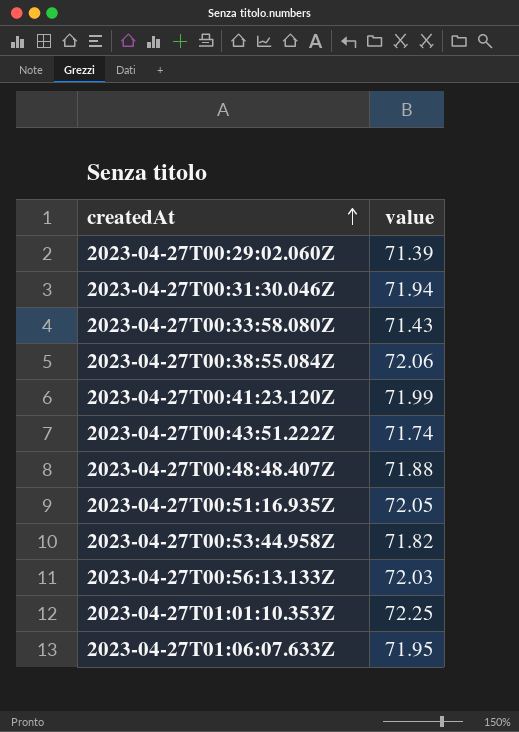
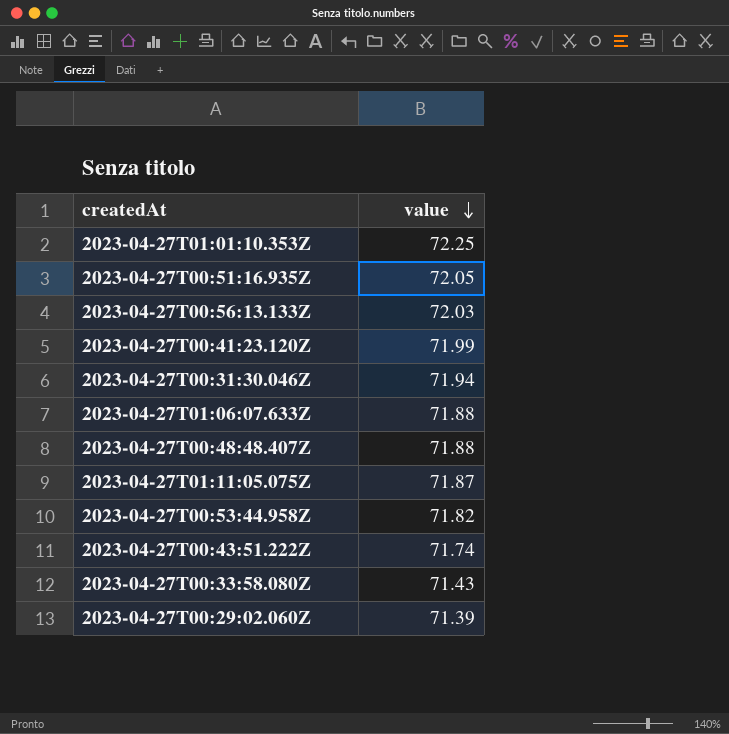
row order: createdAt ascending -> value descending
row 2023-04-27T00:38:55.084Z: 72.06 -> none
2023-04-27T01:06:07.633Z | value: 71.95 -> 71.88
row 2023-04-27T01:11:05.075Z: none -> 71.87

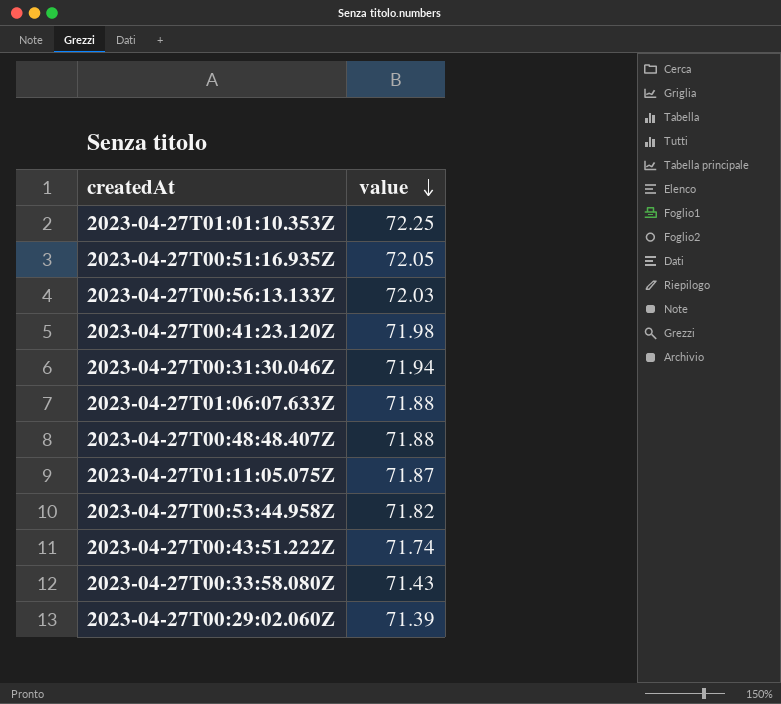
2023-04-27T00:41:23.120Z | value: 71.99 -> 71.98

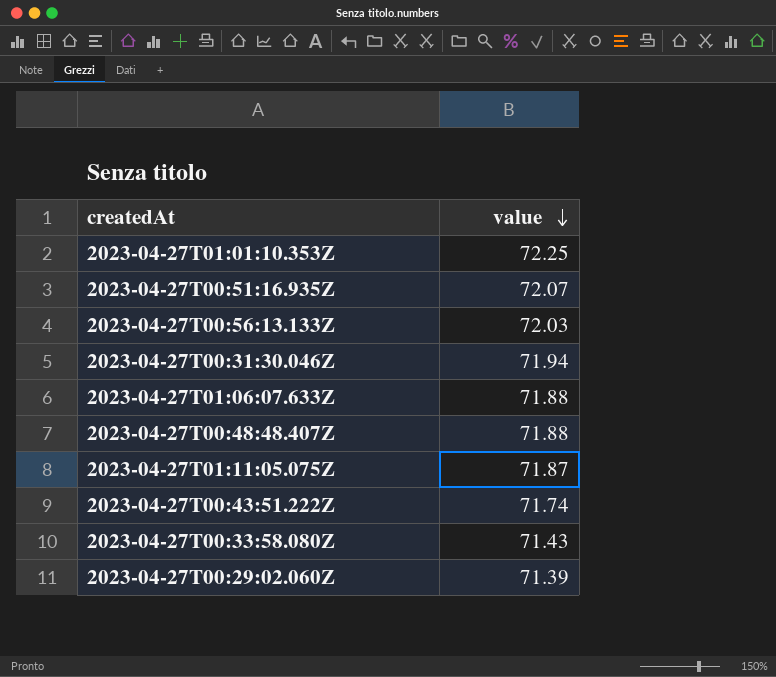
row 2023-04-27T00:41:23.120Z: 71.98 -> none
row 2023-04-27T00:53:44.958Z: 71.82 -> none
2023-04-27T00:51:16.935Z | value: 72.05 -> 72.07

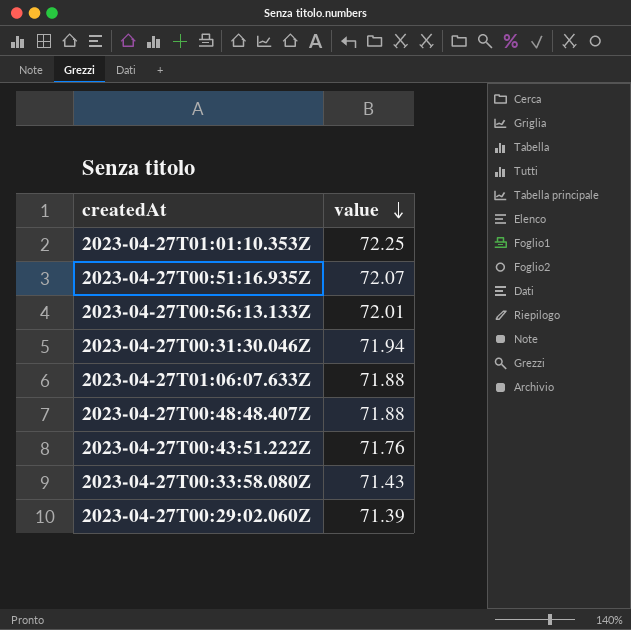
row 2023-04-27T01:11:05.075Z: 71.87 -> none
2023-04-27T00:56:13.133Z | value: 72.03 -> 72.01
2023-04-27T00:43:51.222Z | value: 71.74 -> 71.76

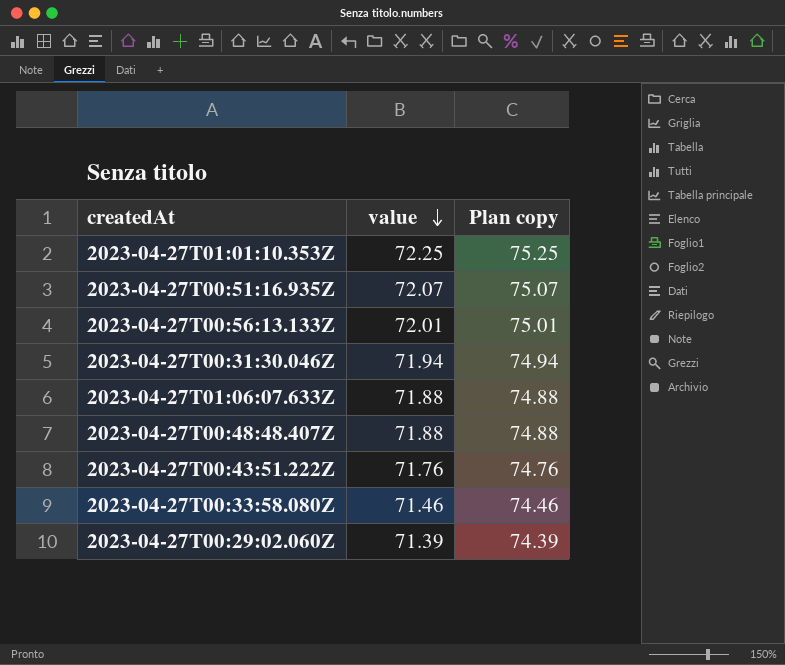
column Plan copy | formula: none -> [value] + 3
2023-04-27T00:33:58.080Z | value: 71.43 -> 71.46

